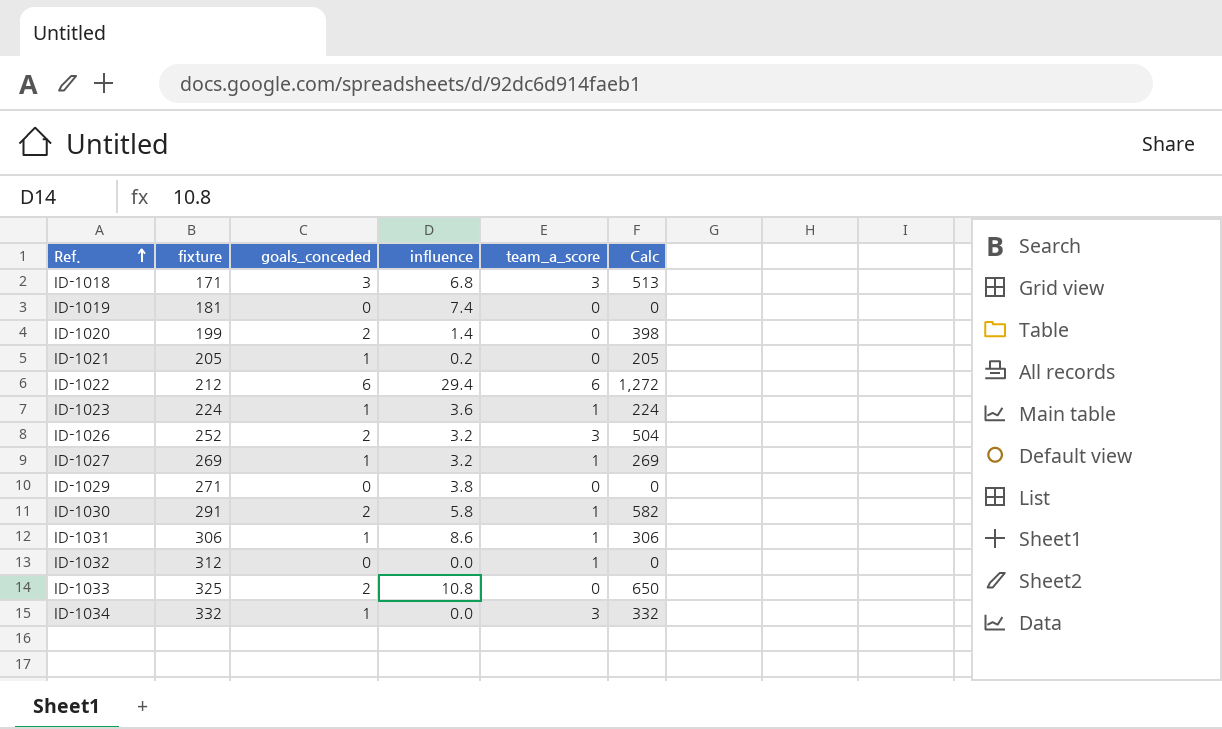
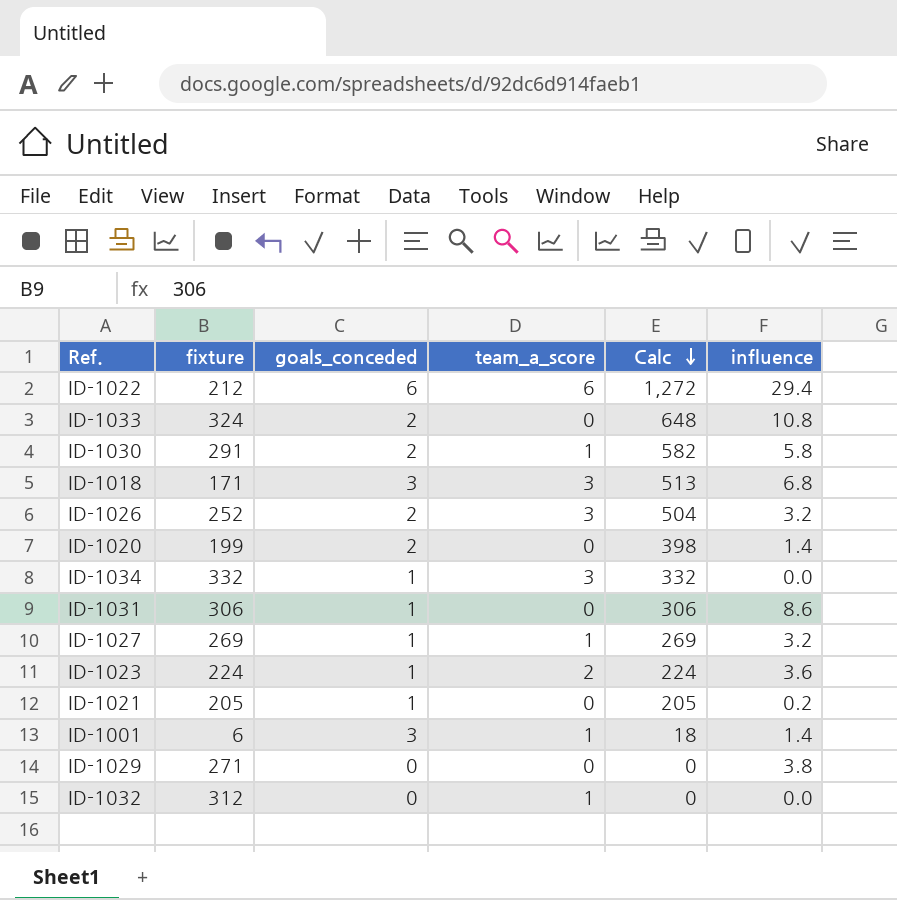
row order: Ref. ascending -> Calc descending
column influence | position: 4 -> 6
row ID-1019: 181 | 0 | 7.4 | 0 | 0 -> none
ID-1033 | fixture: 325 -> 324
ID-1033 | Calc: 650 -> 648
ID-1031 | team_a_score: 1 -> 0
ID-1023 | team_a_score: 1 -> 2
row ID-1001: none -> 6 | 3 | 1 | 18 | 1.4

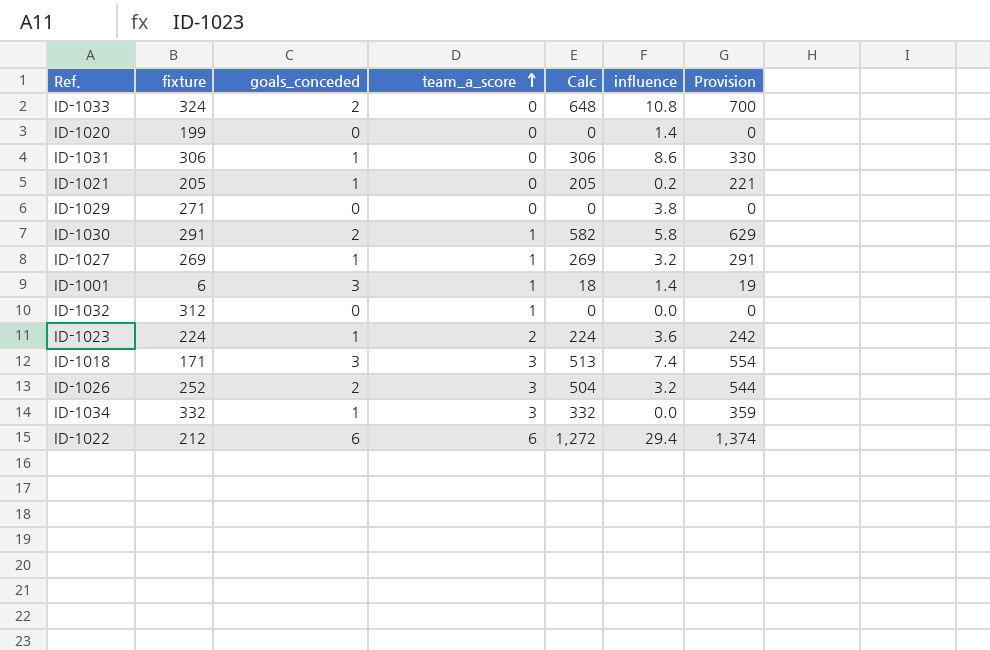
row order: Calc descending -> team_a_score ascending
column Provision | formula: none -> [Calc] * 1.08
ID-1020 | goals_conceded: 2 -> 0
ID-1020 | Calc: 398 -> 0
ID-1018 | influence: 6.8 -> 7.4

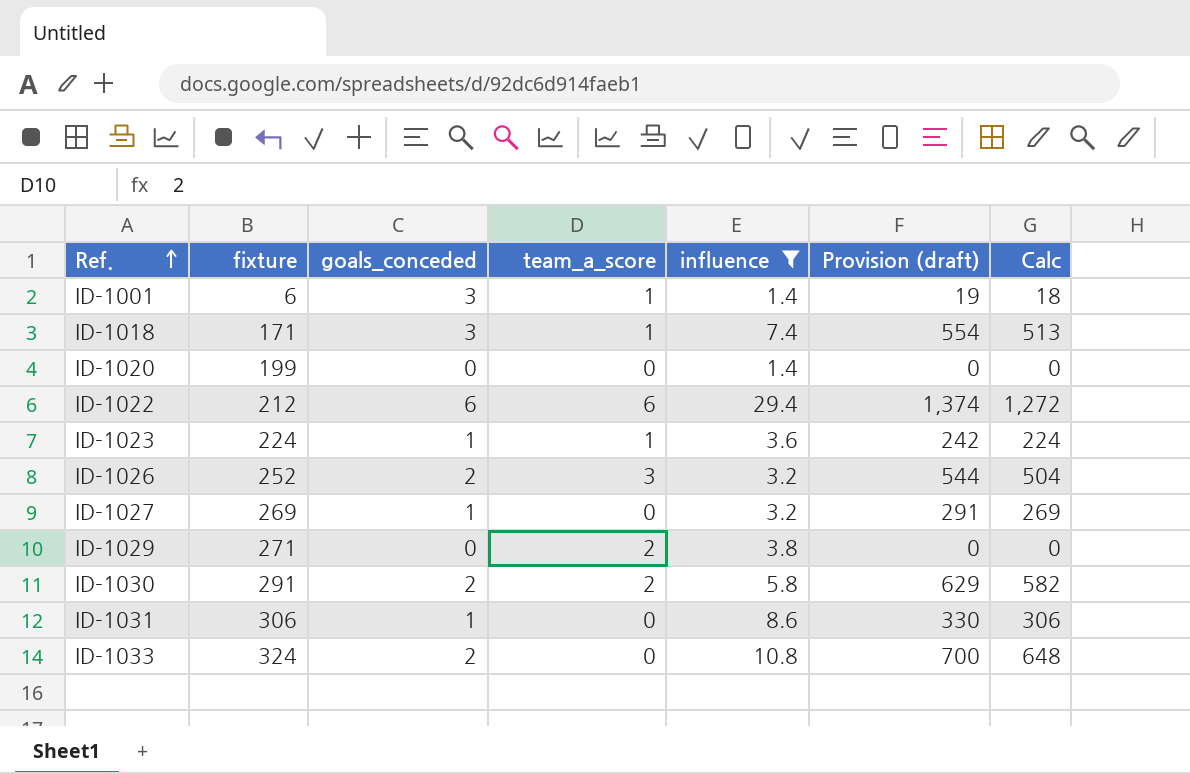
filter: none -> influence >= 1.4
row order: team_a_score ascending -> Ref. ascending
column name: Provision -> Provision (draft)
column Calc | position: 5 -> 7
ID-1018 | team_a_score: 3 -> 1
ID-1023 | team_a_score: 2 -> 1
ID-1027 | team_a_score: 1 -> 0
ID-1029 | team_a_score: 0 -> 2
ID-1030 | team_a_score: 1 -> 2

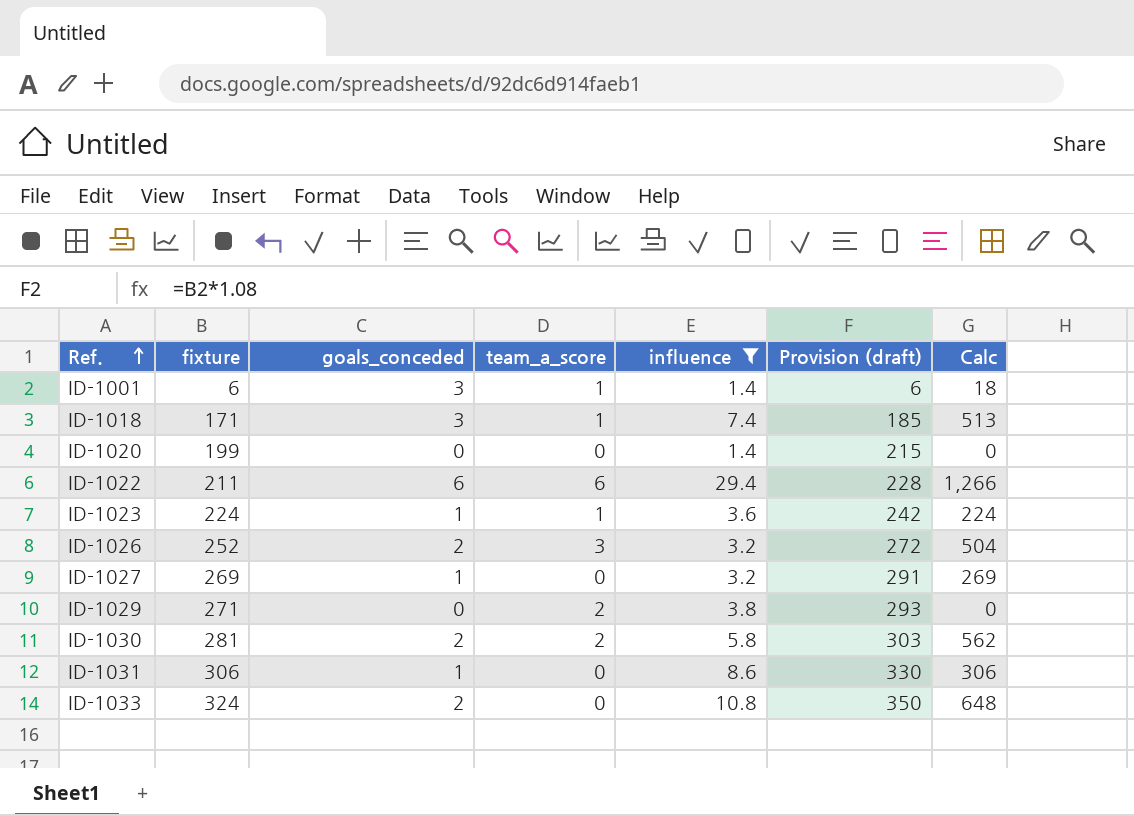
column Provision (draft) | formula: [Calc] * 1.08 -> [fixture] * 1.08
ID-1022 | fixture: 212 -> 211
ID-1022 | Calc: 1,272 -> 1,266
ID-1030 | fixture: 291 -> 281
ID-1030 | Calc: 582 -> 562

